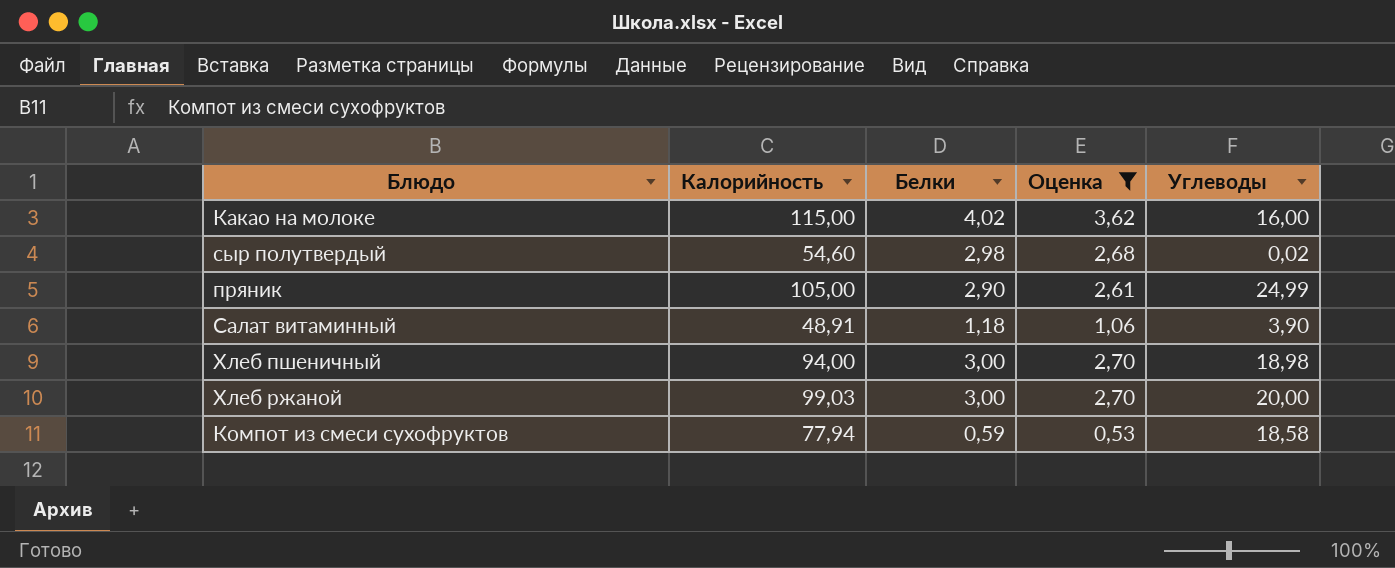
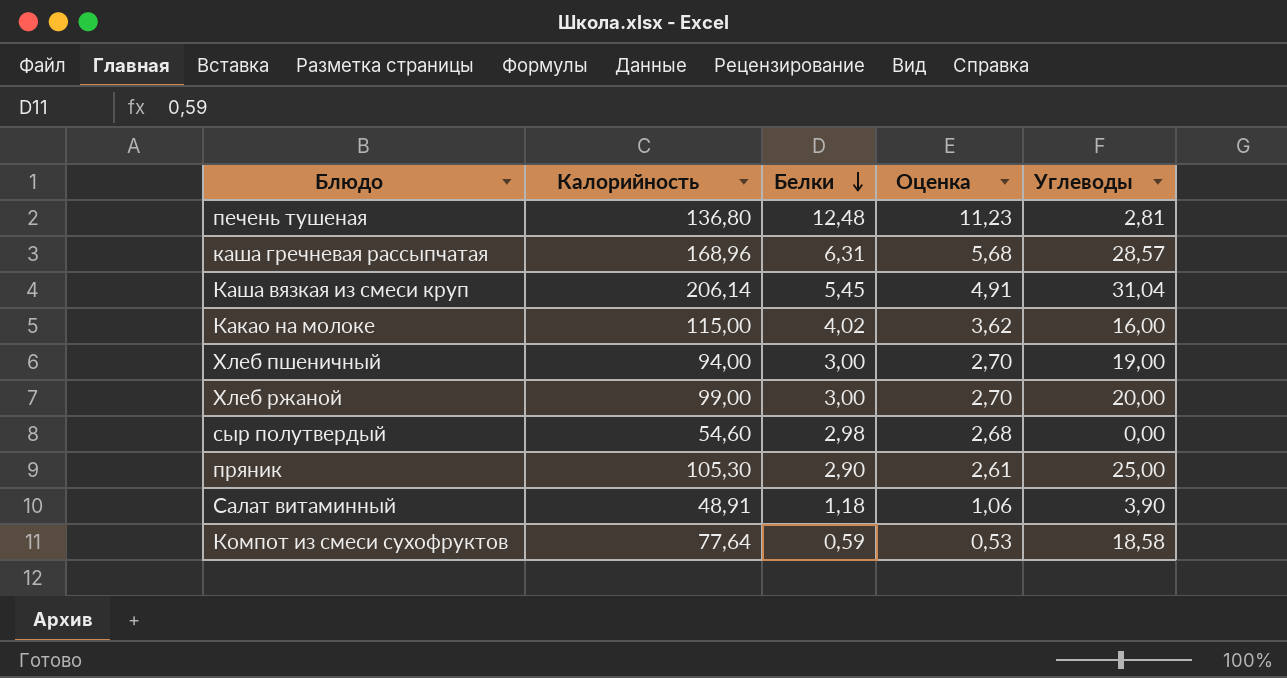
filter: Оценка <= 3,62 -> none
row order: none -> Белки descending
Хлеб пшеничный | Углеводы: 18,98 -> 19,00
Хлеб ржаной | Калорийность: 99,03 -> 99,00
сыр полутвердый | Углеводы: 0,02 -> 0,00
пряник | Калорийность: 105,00 -> 105,30
пряник | Углеводы: 24,99 -> 25,00
Компот из смеси сухофруктов | Калорийность: 77,94 -> 77,64

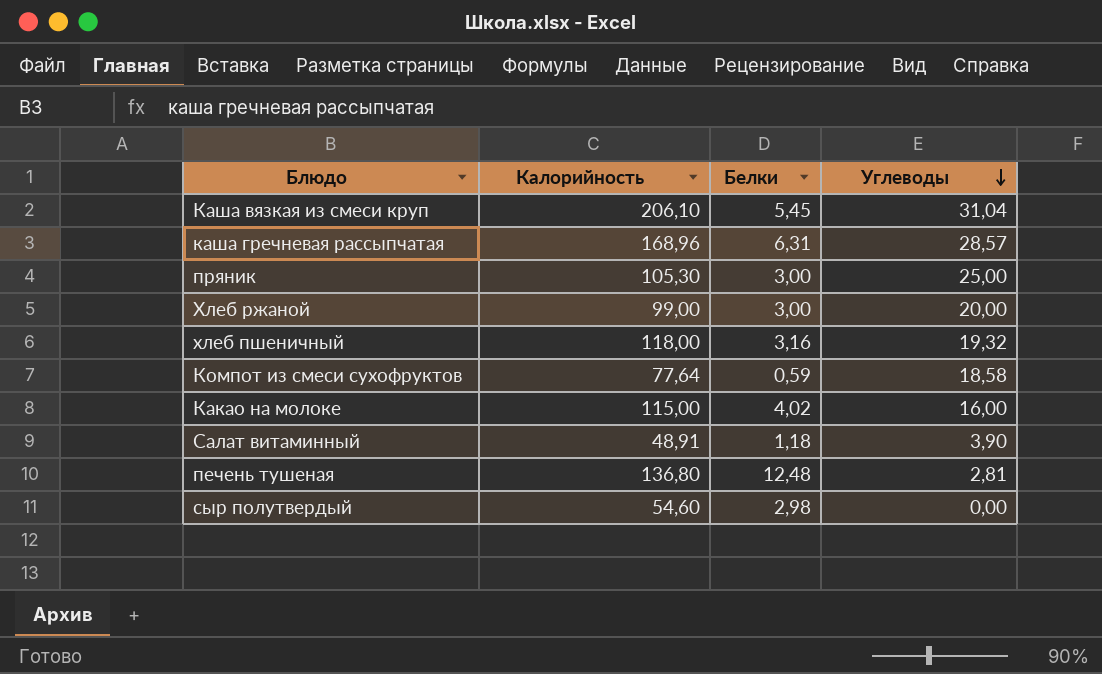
row order: Белки descending -> Углеводы descending
column Оценка | formula: [Белки] * 0,9 -> none
row Хлеб пшеничный: 94,00 | 3,00 | 2,70 | 19,00 -> none
Каша вязкая из смеси круп | Калорийность: 206,14 -> 206,10
пряник | Белки: 2,90 -> 3,00
row хлеб пшеничный: none -> 118,00 | 3,16 | 19,32

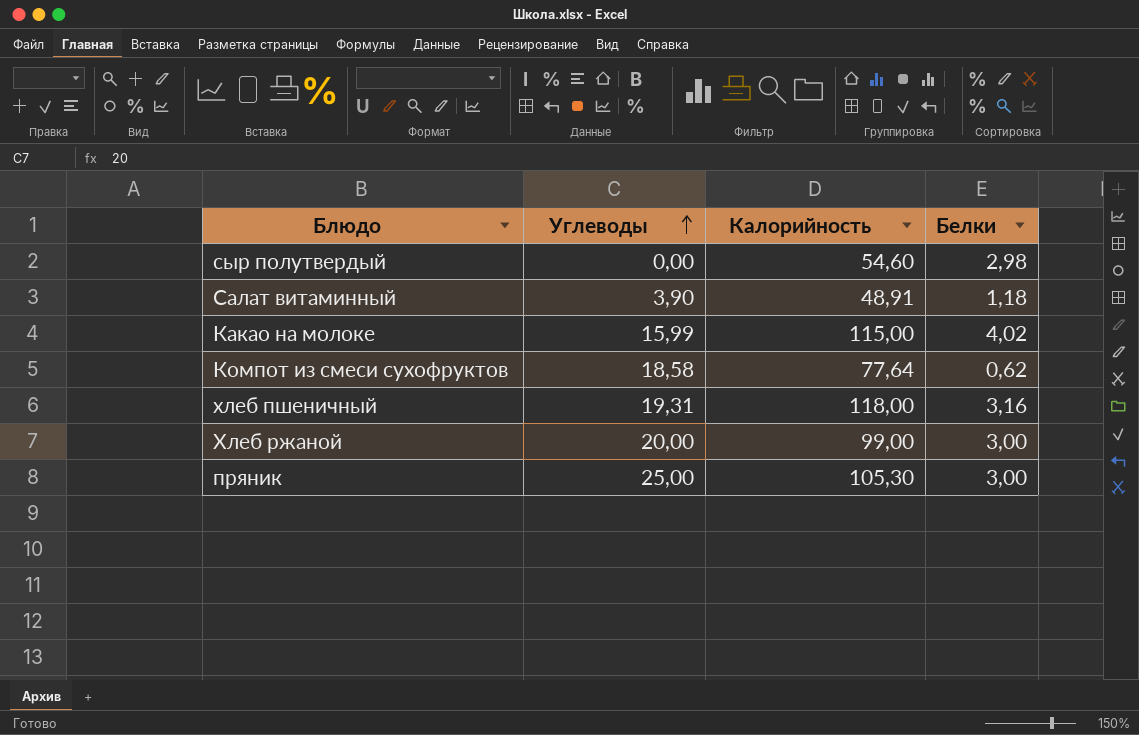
row order: Углеводы descending -> Углеводы ascending
column Углеводы | position: 4 -> 2
row Каша вязкая из смеси круп: 206,10 | 5,45 | 31,04 -> none
row каша гречневая рассыпчатая: 168,96 | 6,31 | 28,57 -> none
row печень тушеная: 136,80 | 12,48 | 2,81 -> none
Какао на молоке | Углеводы: 16,00 -> 15,99
Компот из смеси сухофруктов | Белки: 0,59 -> 0,62
хлеб пшеничный | Углеводы: 19,32 -> 19,31

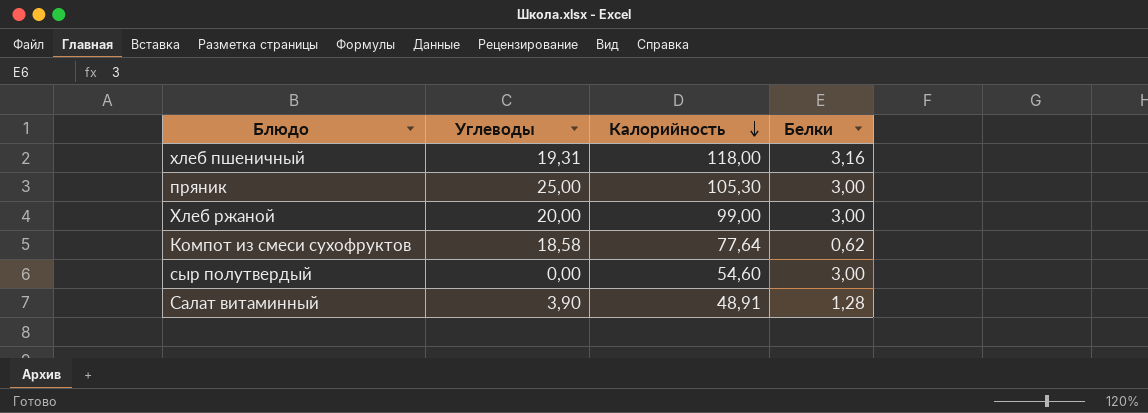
row order: Углеводы ascending -> Калорийность descending
row Какао на молоке: 15,99 | 115,00 | 4,02 -> none
сыр полутвердый | Белки: 2,98 -> 3,00
Салат витаминный | Белки: 1,18 -> 1,28

